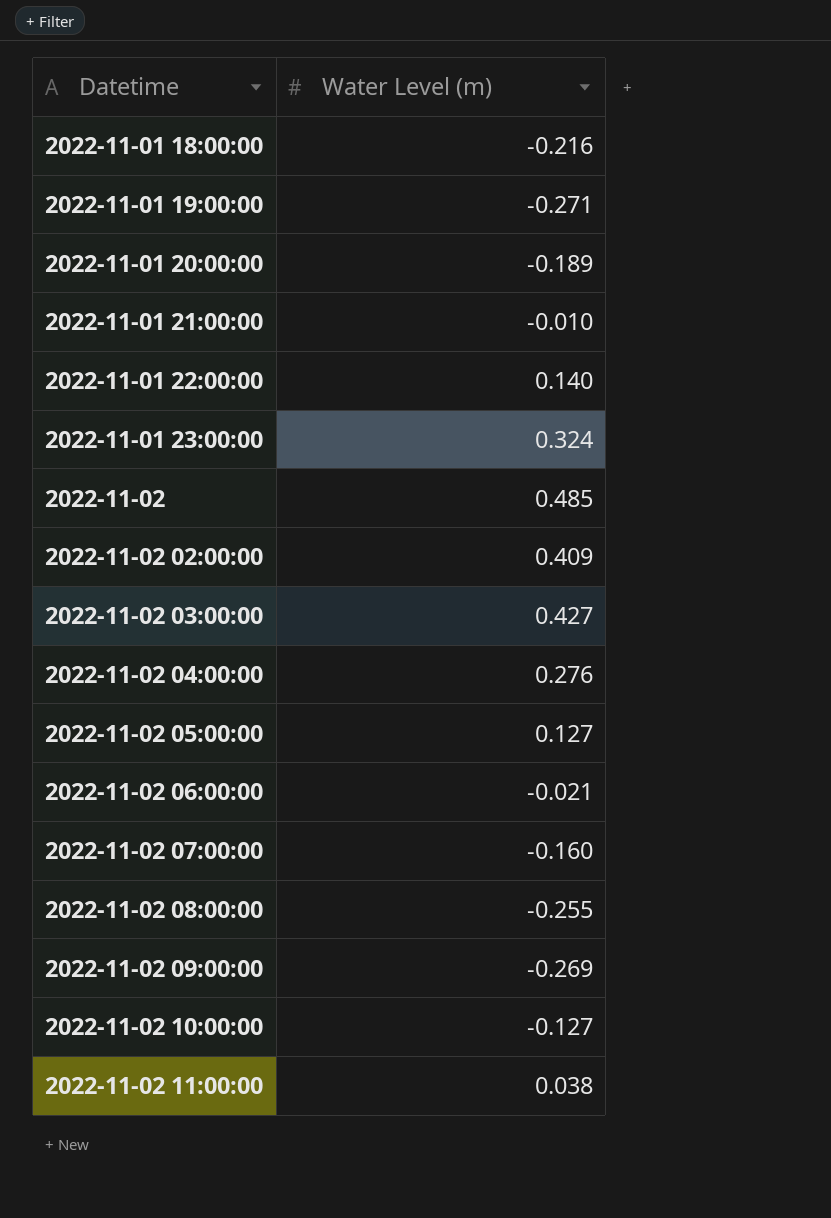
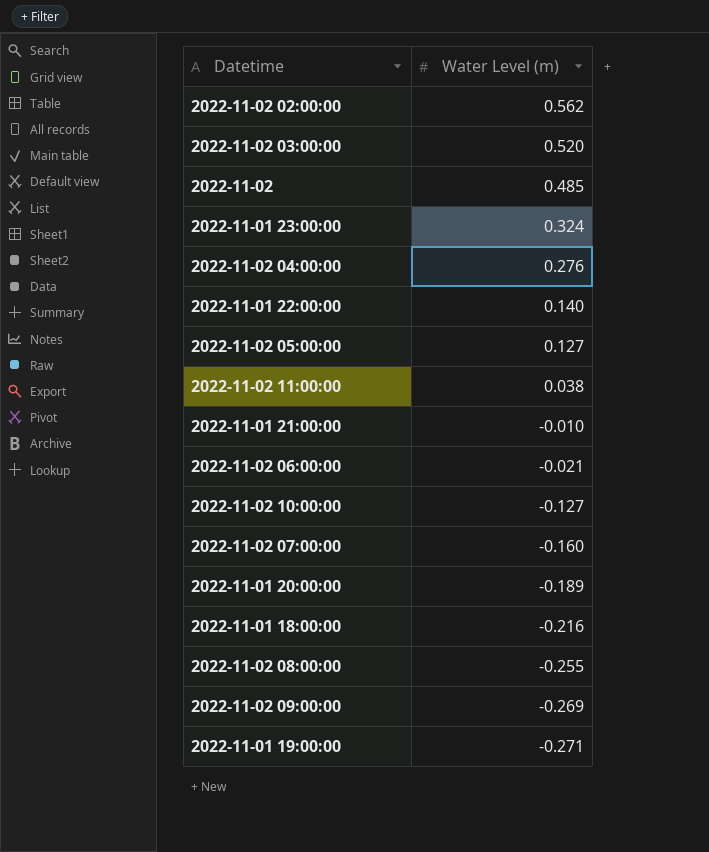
row order: Datetime ascending -> Water Level (m) descending
2022-11-02 02:00:00 | Water Level (m): 0.409 -> 0.562
2022-11-02 03:00:00 | Water Level (m): 0.427 -> 0.520

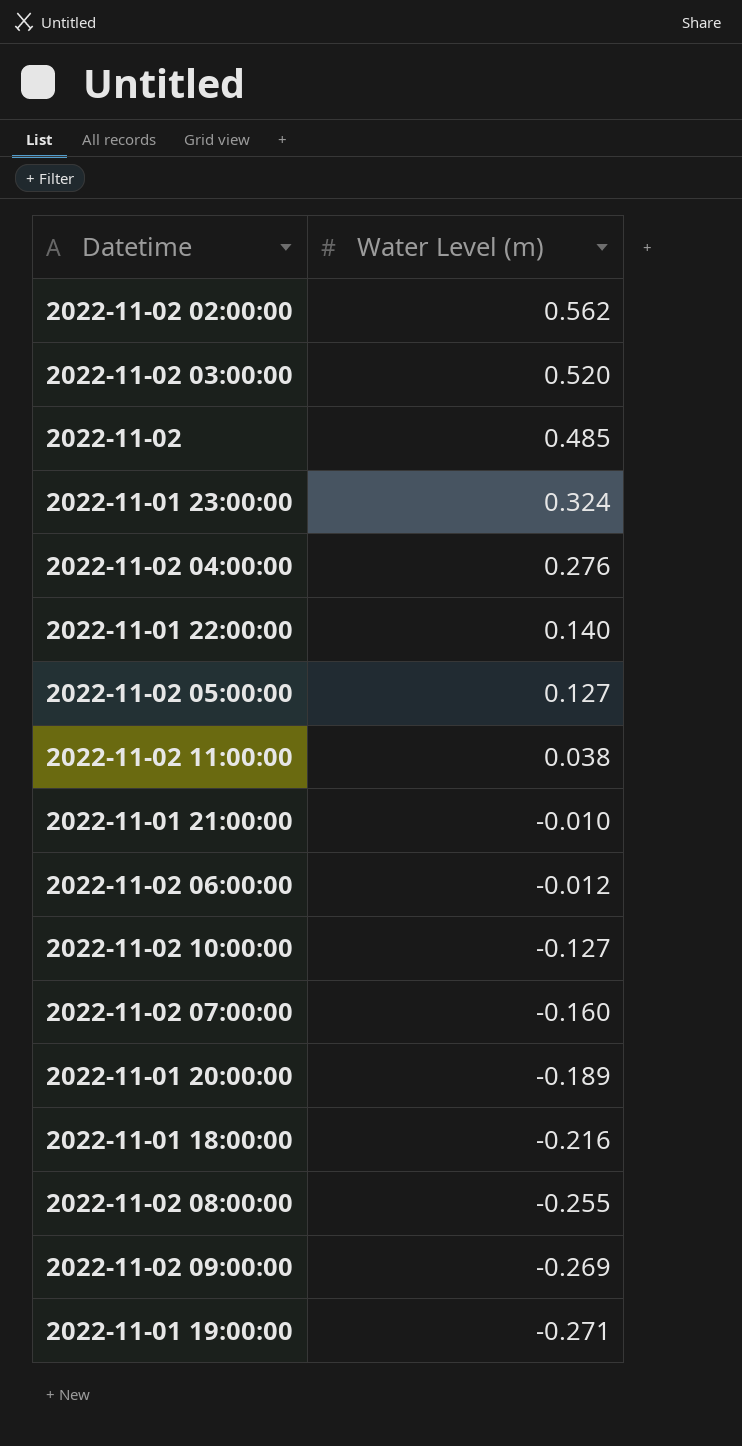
2022-11-02 06:00:00 | Water Level (m): -0.021 -> -0.012

